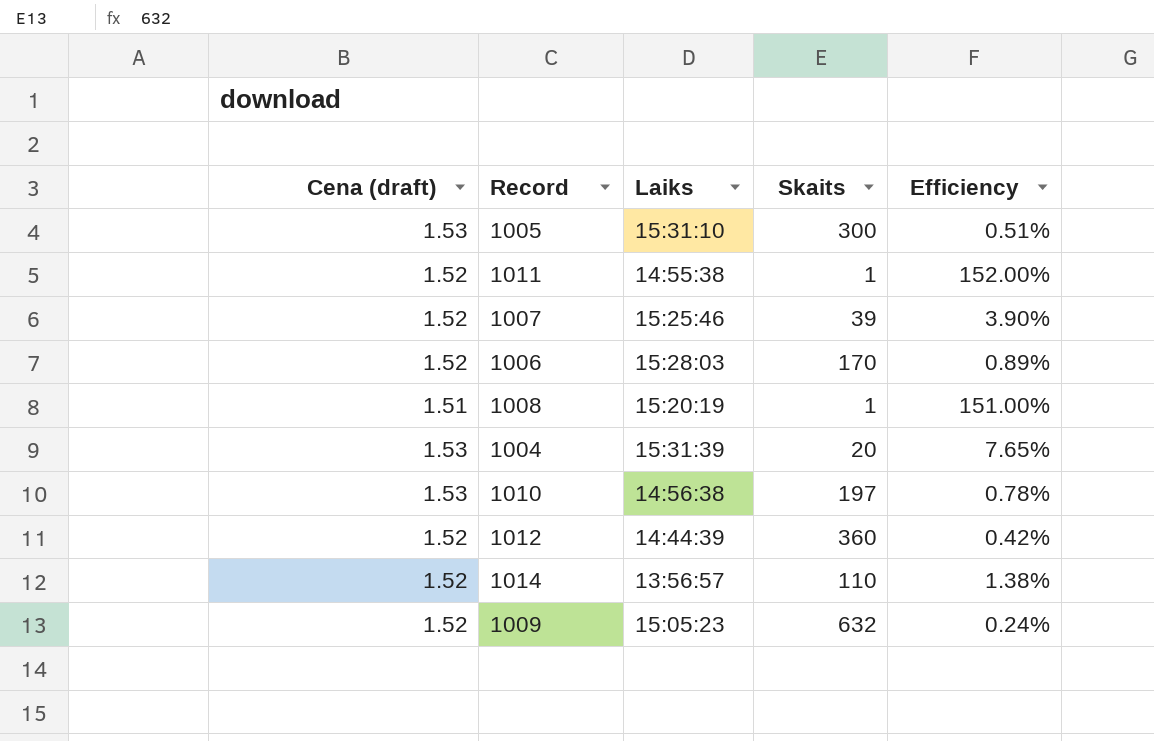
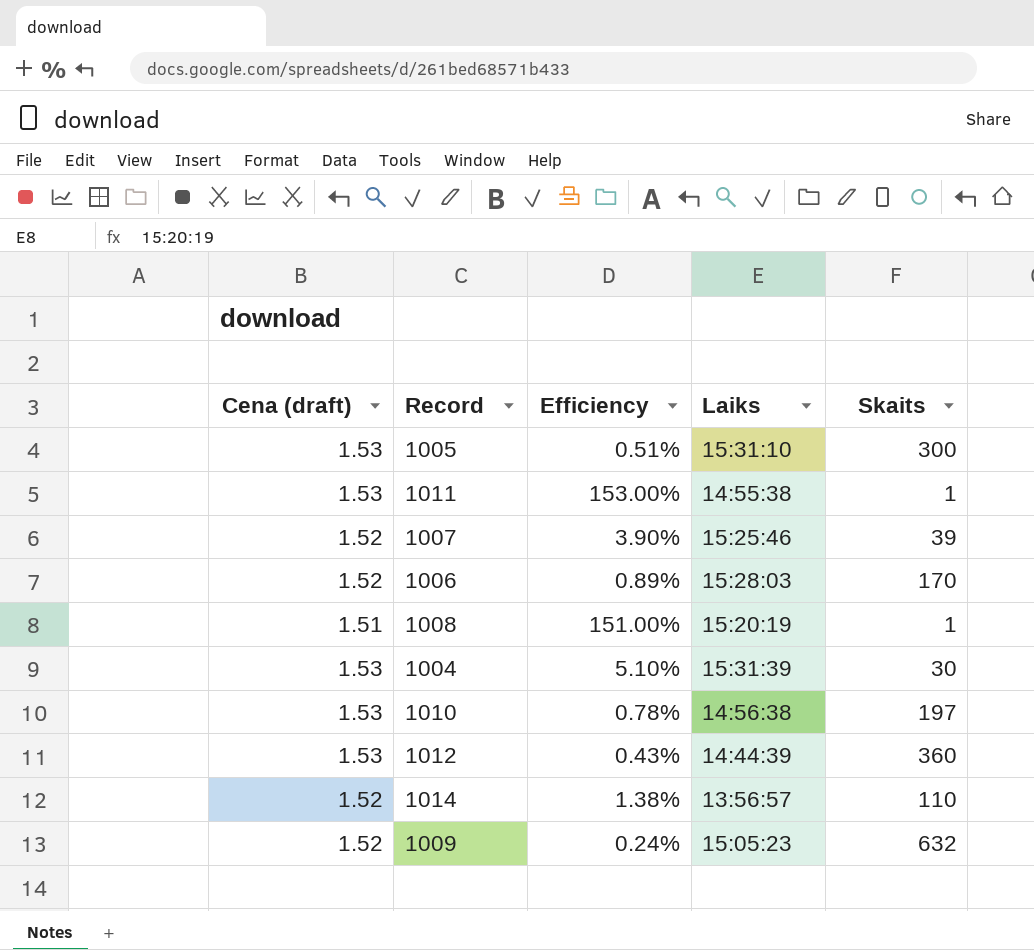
column Efficiency | position: 5 -> 3
1011 | Cena (draft): 1.52 -> 1.53
1011 | Efficiency: 152.00% -> 153.00%
1004 | Efficiency: 7.65% -> 5.10%
1004 | Skaits: 20 -> 30
1012 | Cena (draft): 1.52 -> 1.53
1012 | Efficiency: 0.42% -> 0.43%

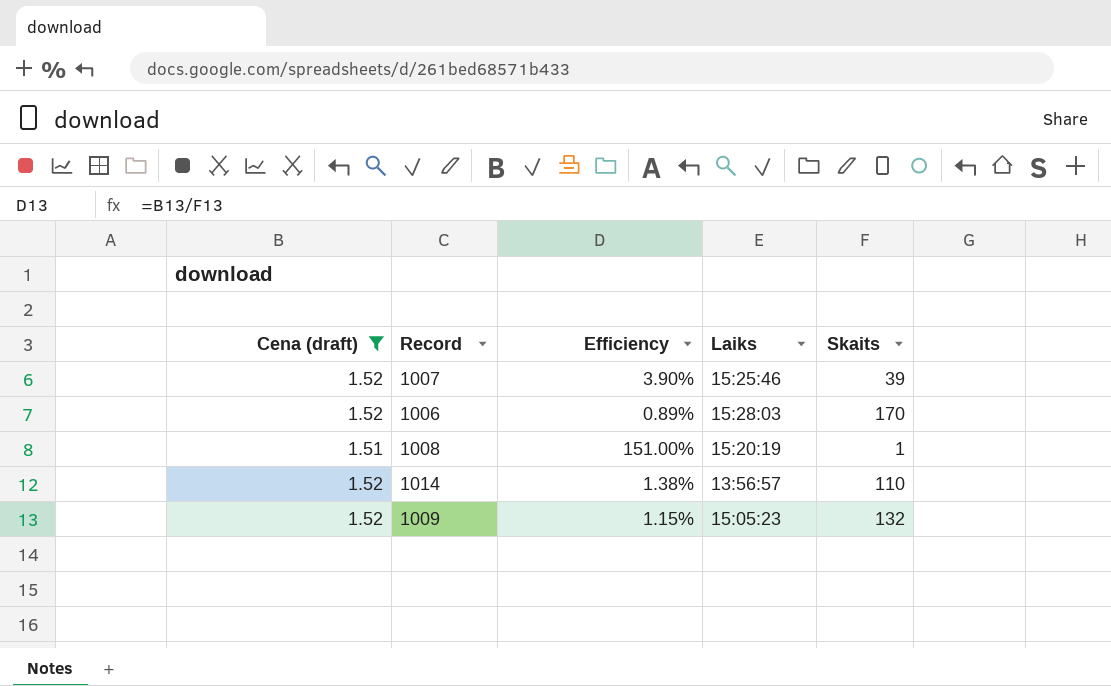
filter: none -> Cena (draft) != 1.53
1009 | Efficiency: 0.24% -> 1.15%
1009 | Skaits: 632 -> 132

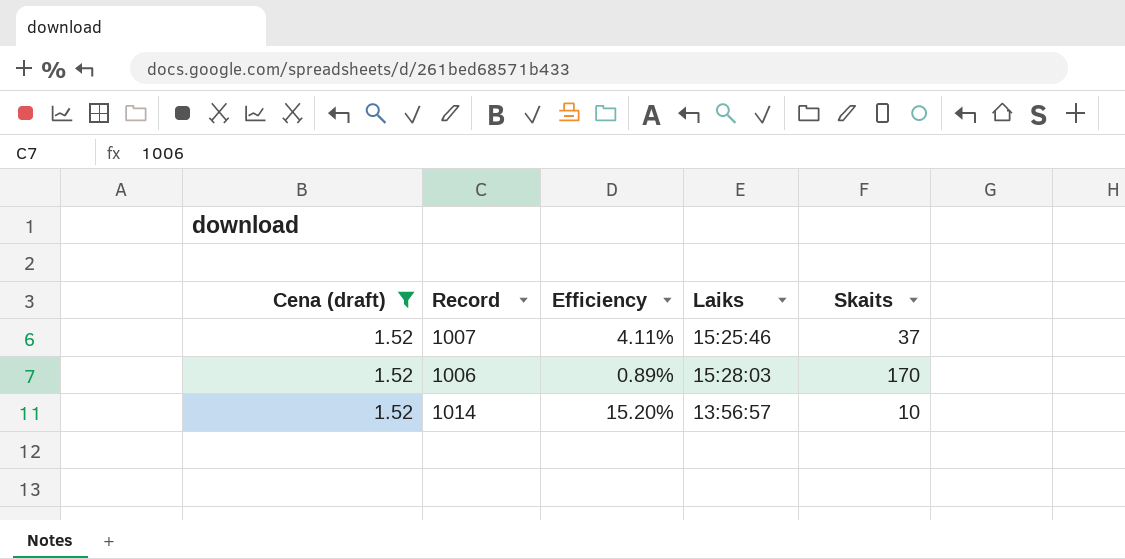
row 1008: 1.51 | 151.00% | 15:20:19 | 1 -> none
row 1009: 1.52 | 1.15% | 15:05:23 | 132 -> none
1007 | Efficiency: 3.90% -> 4.11%
1007 | Skaits: 39 -> 37
1014 | Efficiency: 1.38% -> 15.20%
1014 | Skaits: 110 -> 10

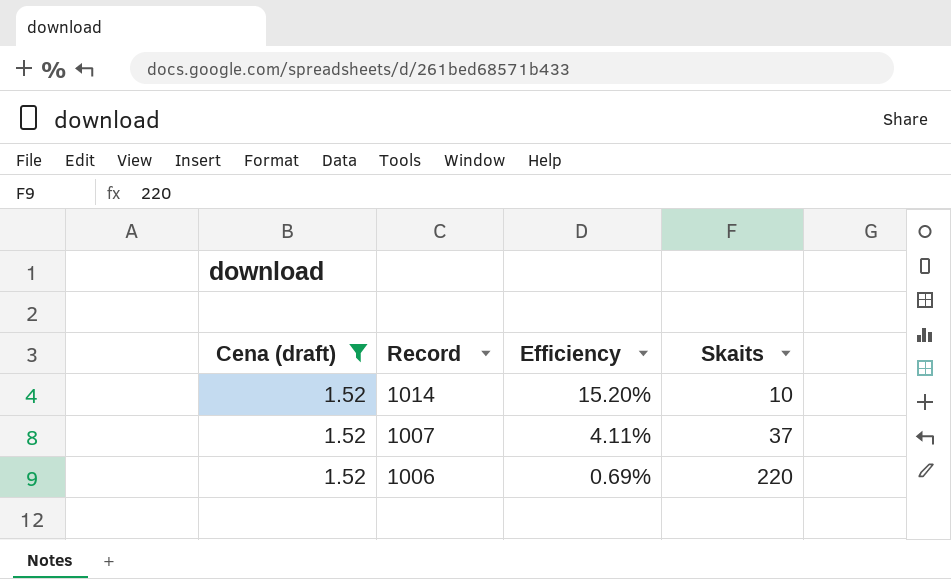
row order: none -> Record descending
column Laiks | position: 4 -> none
1006 | Efficiency: 0.89% -> 0.69%
1006 | Skaits: 170 -> 220

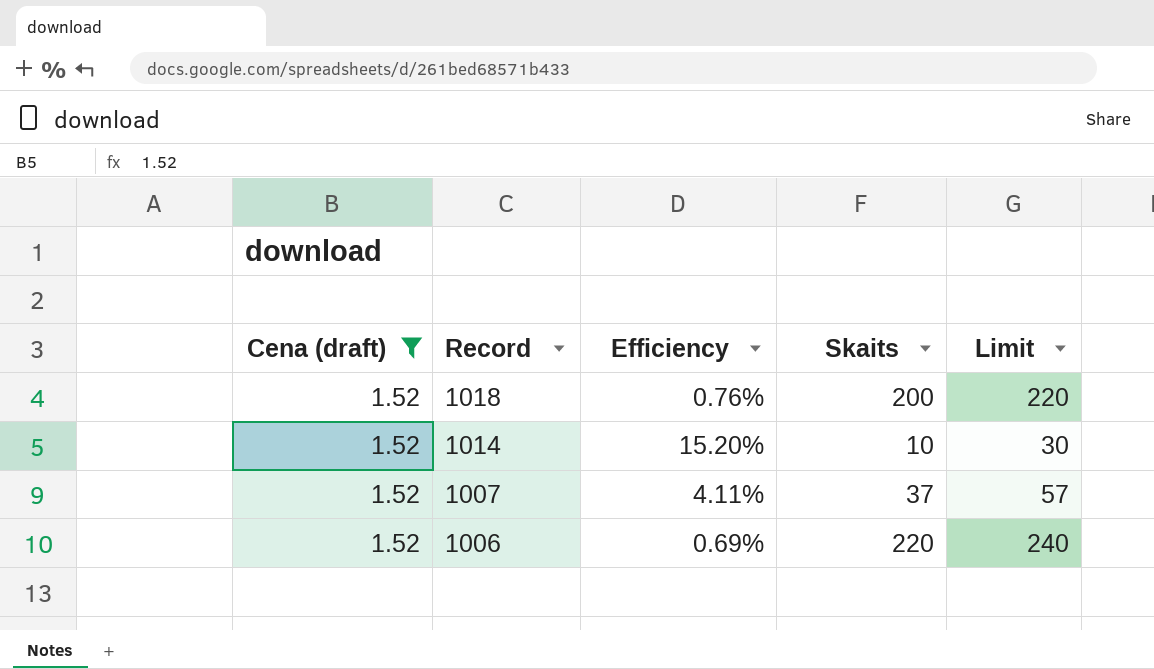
column Limit | formula: none -> [Skaits] + 20
row 1018: none -> 1.52 | 0.76% | 200 | 220

